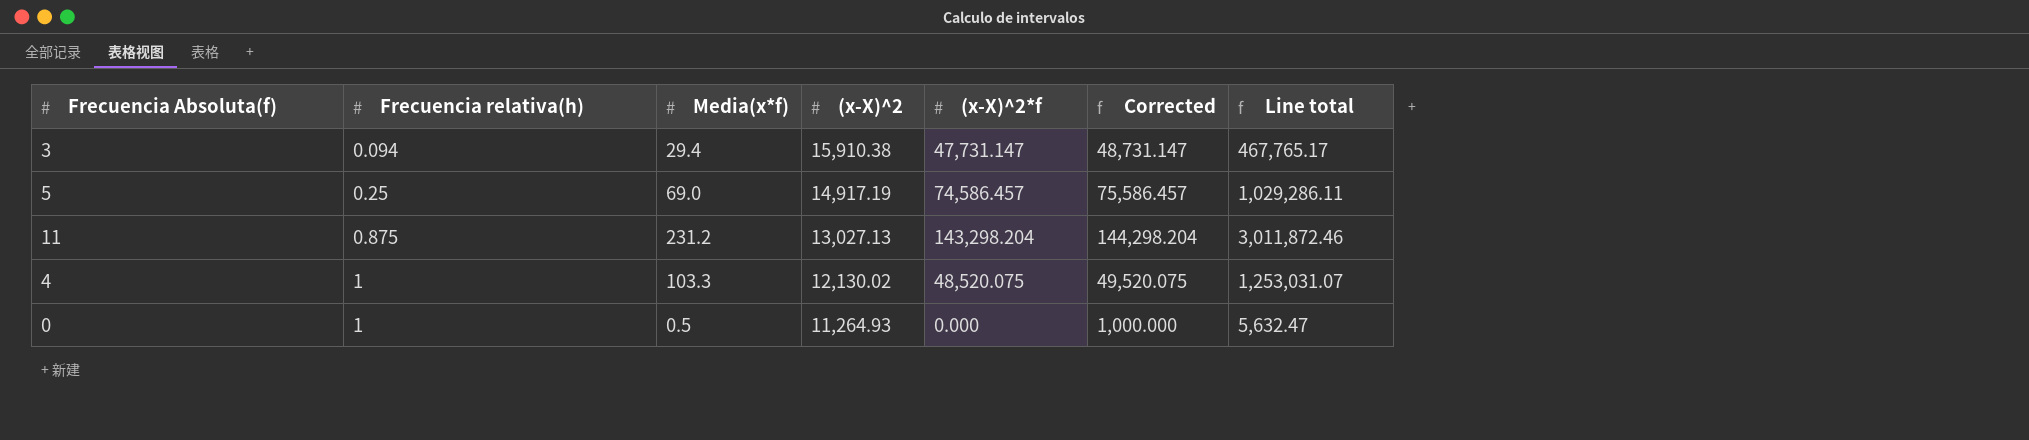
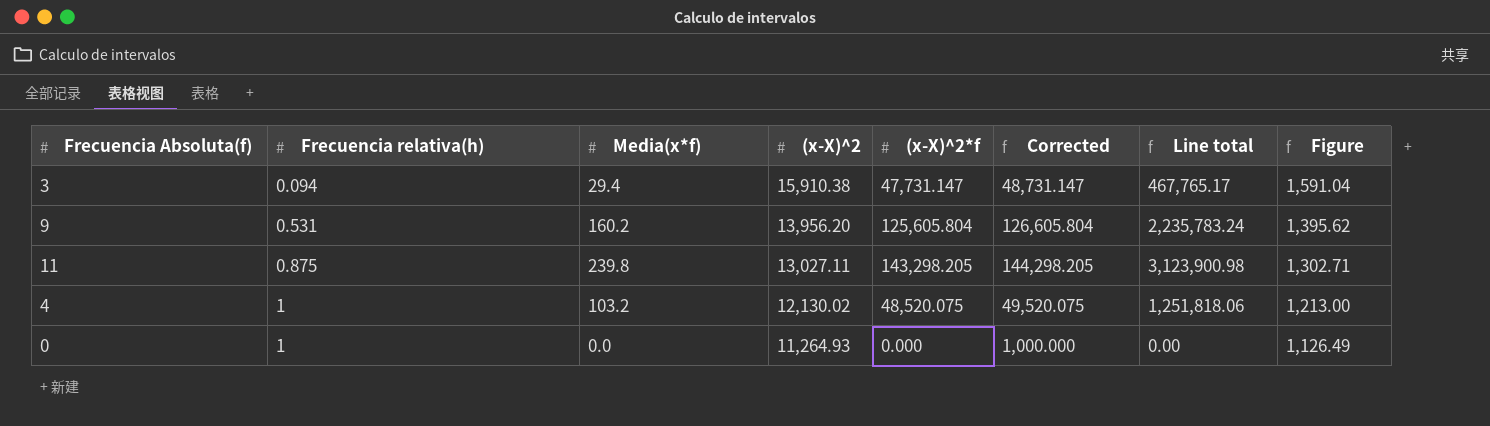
column Figure | formula: none -> [(x-X)^2] * 0.1
row 5: 0.25 | 69.0 | 14,917.19 | 74,586.457 | 75,586.457 | 1,029,286.11 -> none
row 9: none -> 0.531 | 160.2 | 13,956.20 | 125,605.804 | 126,605.804 | 2,235,783.24 | 1,395.62
11 | Media(x*f): 231.2 -> 239.8
11 | (x-X)^2: 13,027.13 -> 13,027.11
11 | (x-X)^2*f: 143,298.204 -> 143,298.205
11 | Corrected: 144,298.204 -> 144,298.205
11 | Line total: 3,011,872.46 -> 3,123,900.98
4 | Media(x*f): 103.3 -> 103.2
4 | Line total: 1,253,031.07 -> 1,251,818.06
0 | Media(x*f): 0.5 -> 0.0
0 | Line total: 5,632.47 -> 0.00

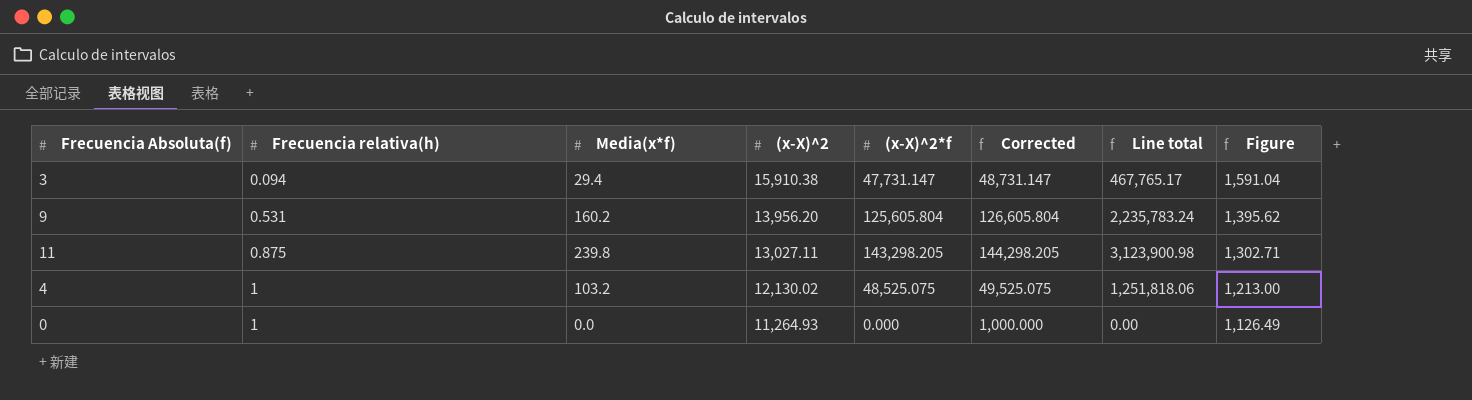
4 | (x-X)^2*f: 48,520.075 -> 48,525.075
4 | Corrected: 49,520.075 -> 49,525.075

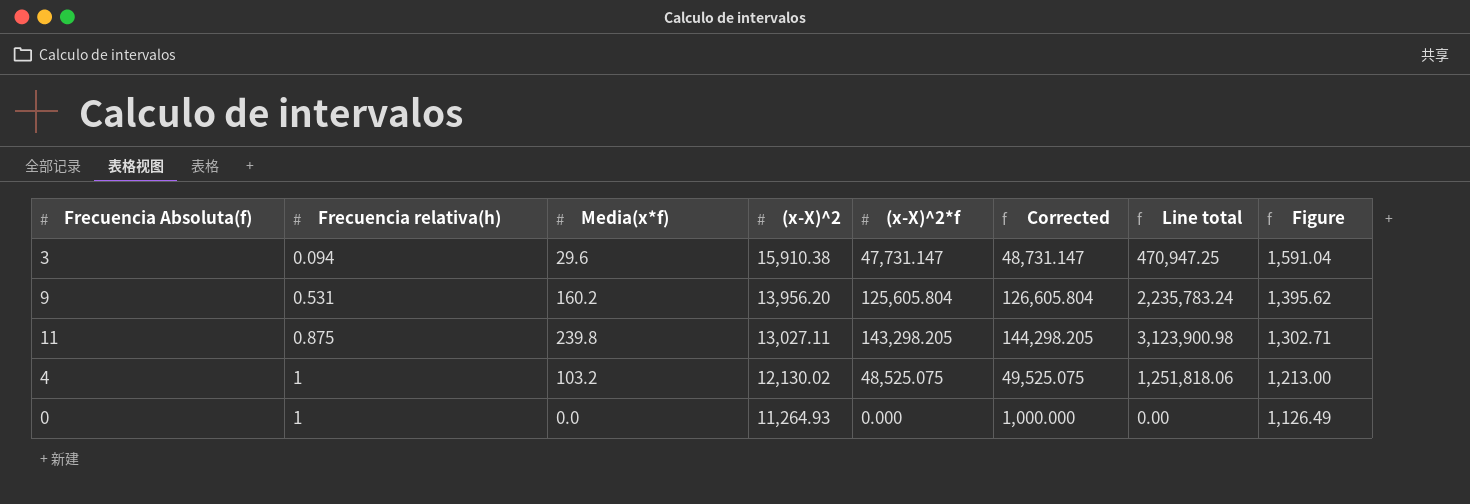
3 | Media(x*f): 29.4 -> 29.6
3 | Line total: 467,765.17 -> 470,947.25

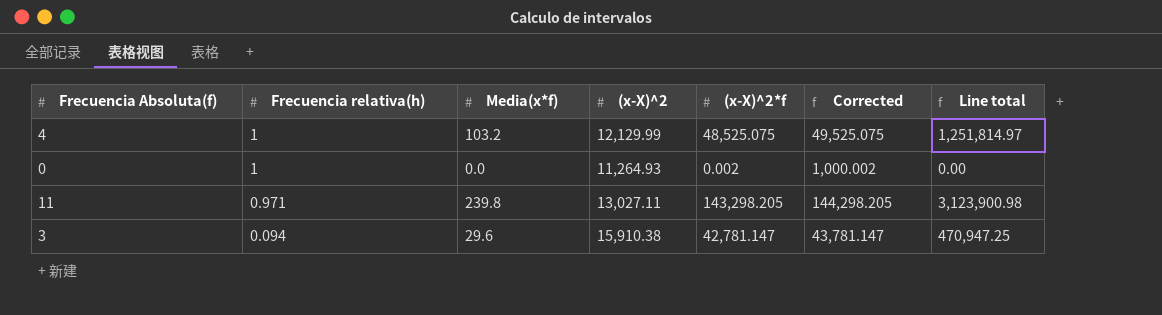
row order: Frecuencia relativa(h) ascending -> Frecuencia relativa(h) descending
column Figure | formula: [(x-X)^2] * 0.1 -> none
row 9: 0.531 | 160.2 | 13,956.20 | 125,605.804 | 126,605.804 | 2,235,783.24 | 1,395.62 -> none
4 | (x-X)^2: 12,130.02 -> 12,129.99
4 | Line total: 1,251,818.06 -> 1,251,814.97
0 | (x-X)^2*f: 0.000 -> 0.002
0 | Corrected: 1,000.000 -> 1,000.002
11 | Frecuencia relativa(h): 0.875 -> 0.971
3 | (x-X)^2*f: 47,731.147 -> 42,781.147
3 | Corrected: 48,731.147 -> 43,781.147

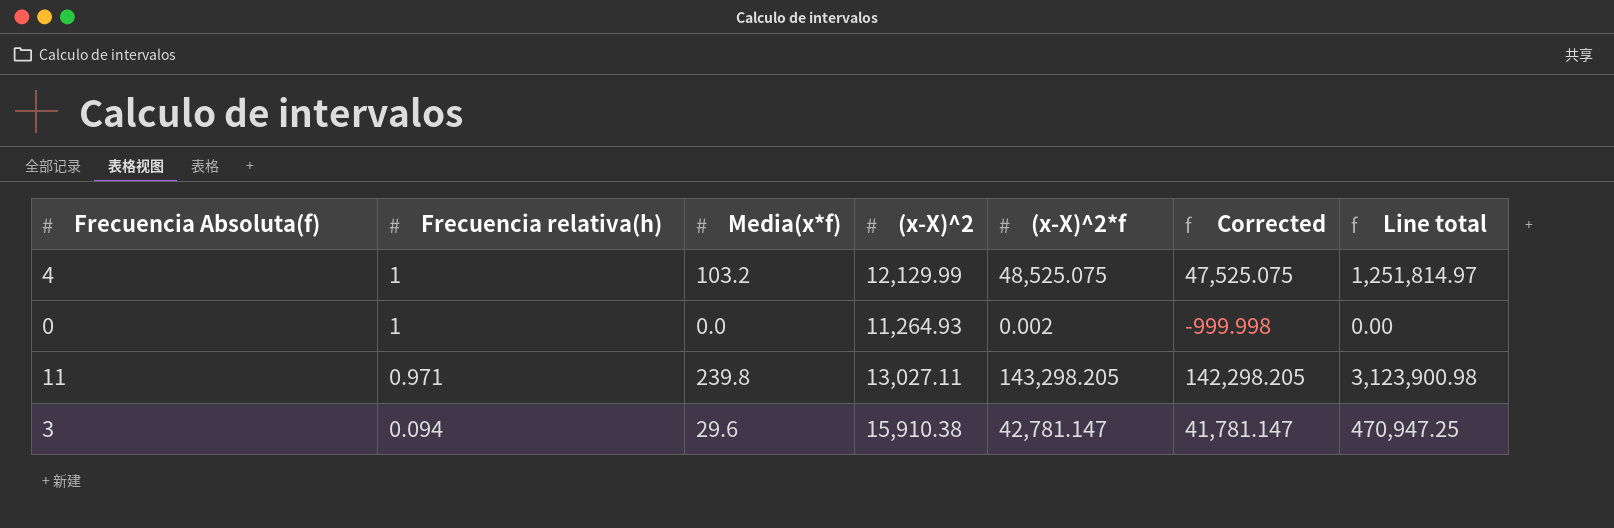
column Corrected | formula: [(x-X)^2*f] + 1000 -> [(x-X)^2*f] - 1000

